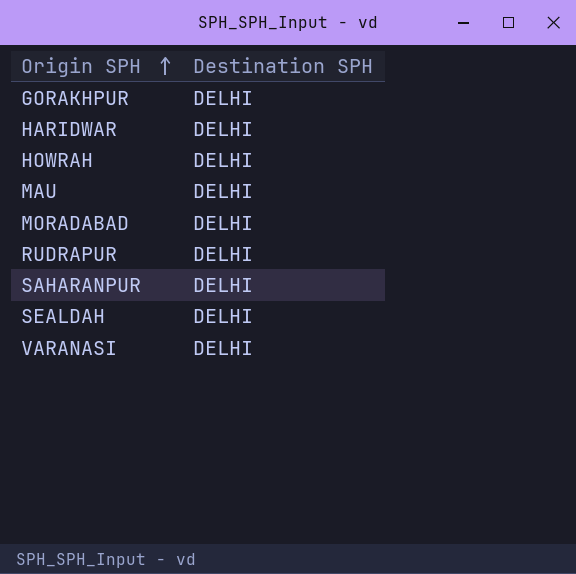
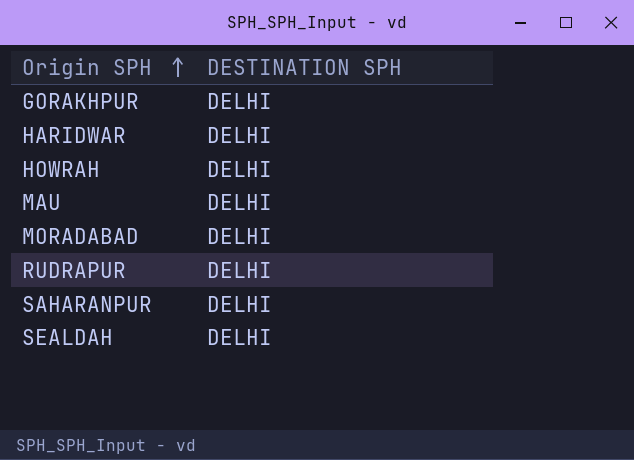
column name: Destination SPH -> DESTINATION SPH
row VARANASI: DELHI -> none

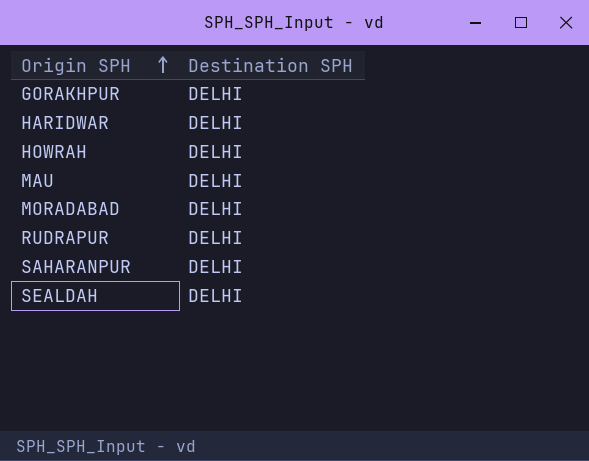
column name: DESTINATION SPH -> Destination SPH

